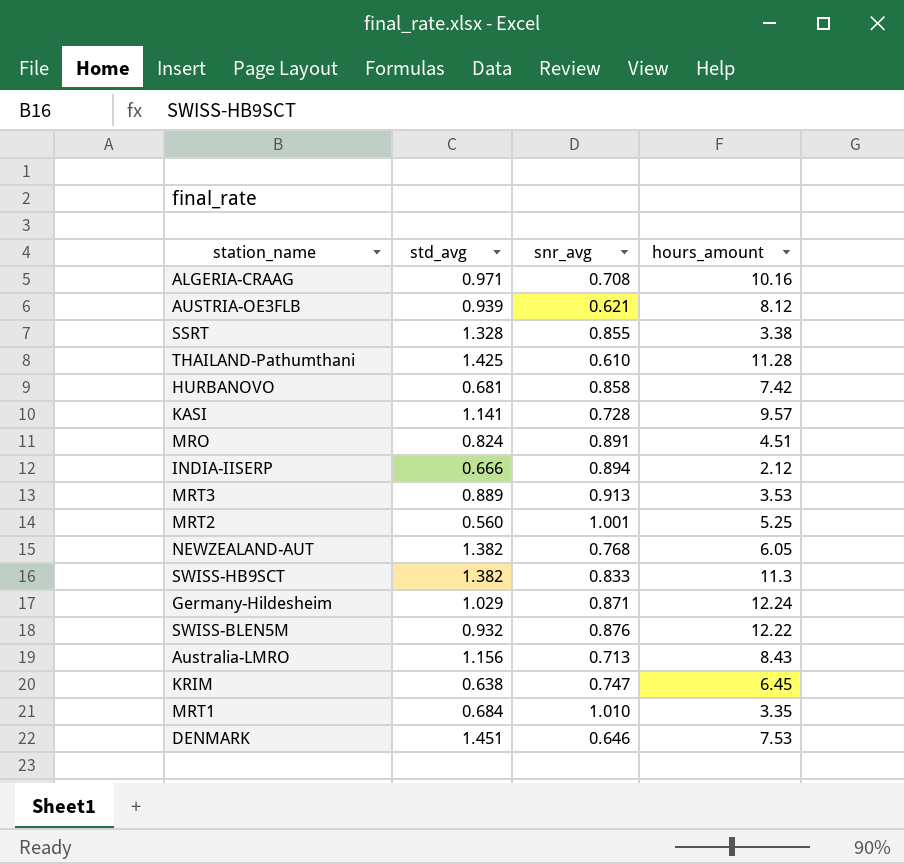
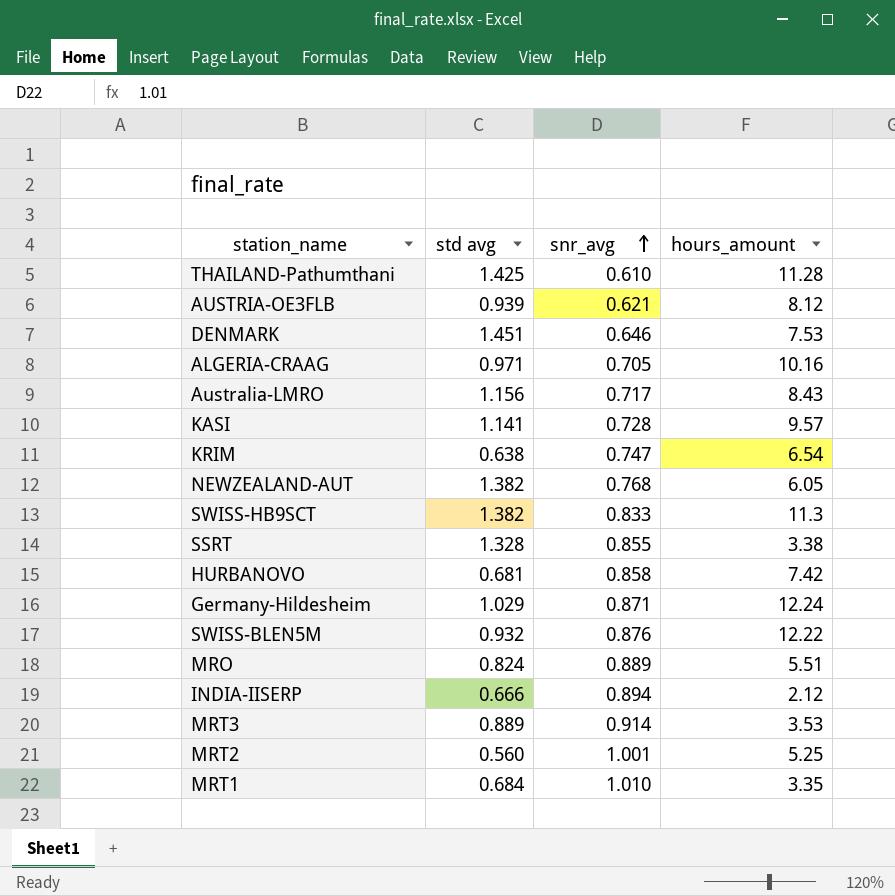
row order: none -> snr_avg ascending
column name: std_avg -> std avg
ALGERIA-CRAAG | snr_avg: 0.708 -> 0.705
Australia-LMRO | snr_avg: 0.713 -> 0.717
KRIM | hours_amount: 6.45 -> 6.54
MRO | snr_avg: 0.891 -> 0.889
MRO | hours_amount: 4.51 -> 5.51
MRT3 | snr_avg: 0.913 -> 0.914

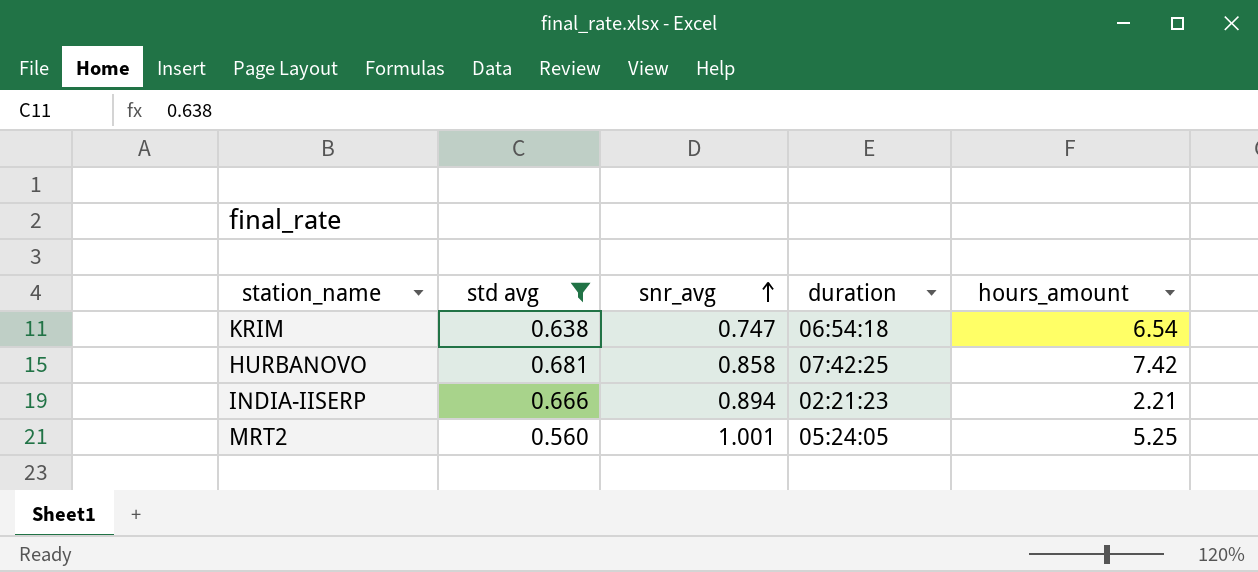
filter: none -> std avg <= 0.681
column duration | position: none -> 4
INDIA-IISERP | hours_amount: 2.12 -> 2.21

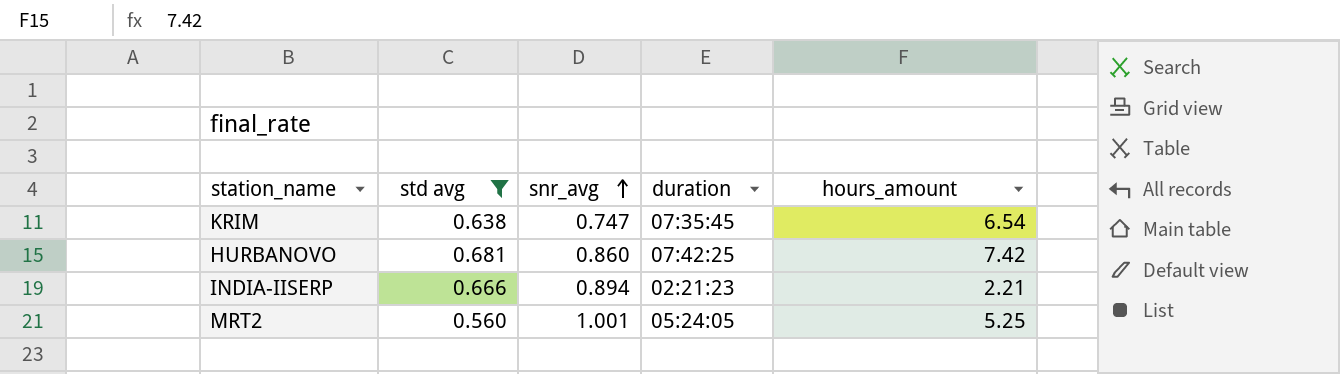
KRIM | duration: 06:54:18 -> 07:35:45
HURBANOVO | snr_avg: 0.858 -> 0.860

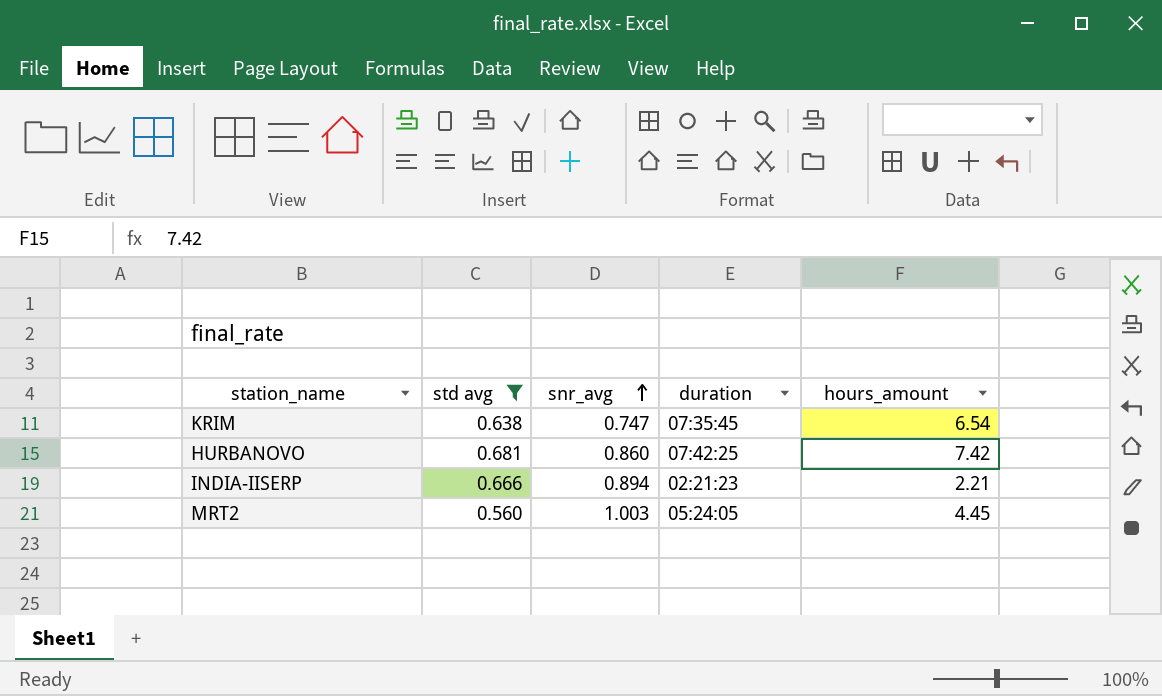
MRT2 | snr_avg: 1.001 -> 1.003
MRT2 | hours_amount: 5.25 -> 4.45

